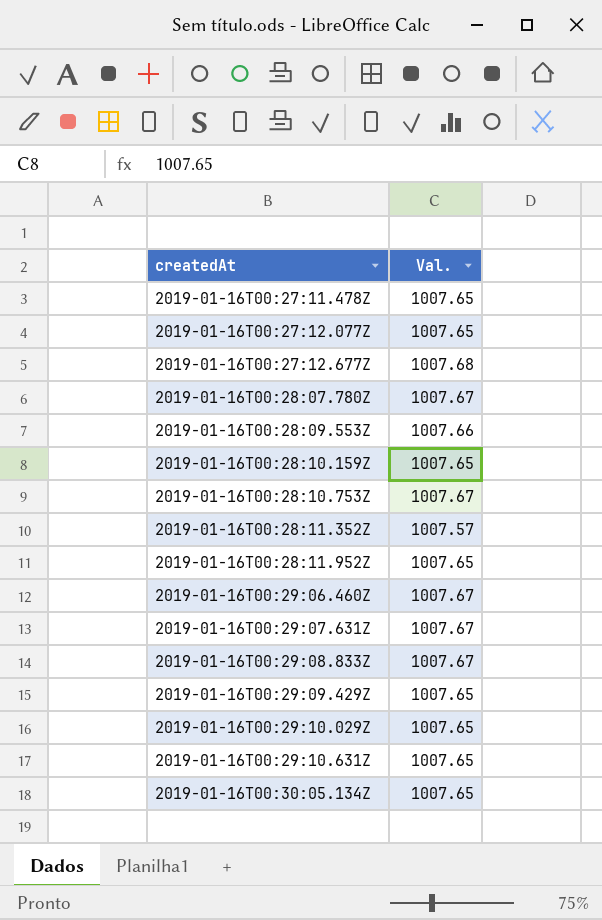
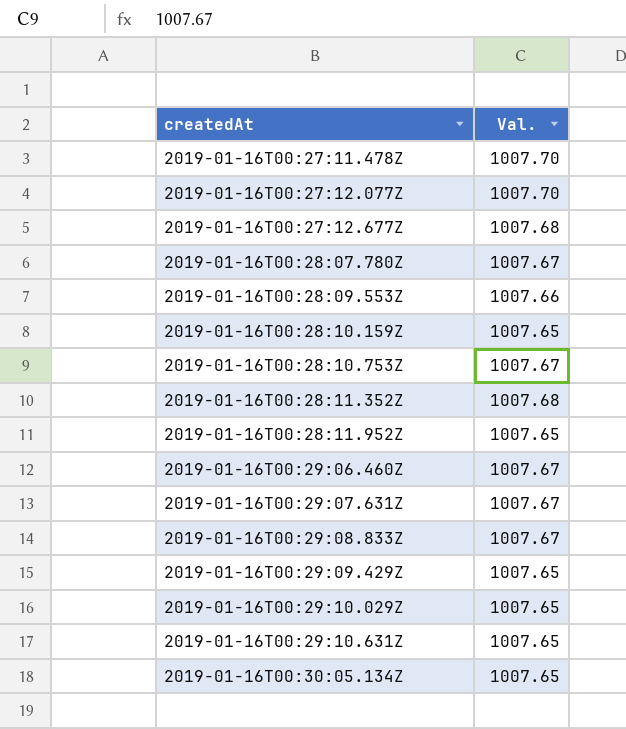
2019-01-16T00:27:11.478Z | Val.: 1007.65 -> 1007.70
2019-01-16T00:27:12.077Z | Val.: 1007.65 -> 1007.70
2019-01-16T00:28:11.352Z | Val.: 1007.57 -> 1007.68

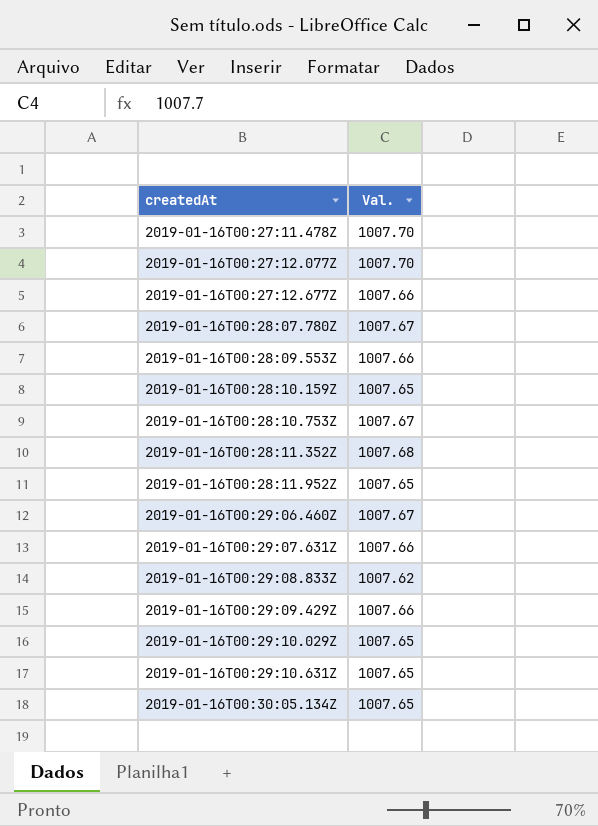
2019-01-16T00:27:12.677Z | Val.: 1007.68 -> 1007.66
2019-01-16T00:29:07.631Z | Val.: 1007.67 -> 1007.66
2019-01-16T00:29:08.833Z | Val.: 1007.67 -> 1007.62
2019-01-16T00:29:09.429Z | Val.: 1007.65 -> 1007.66

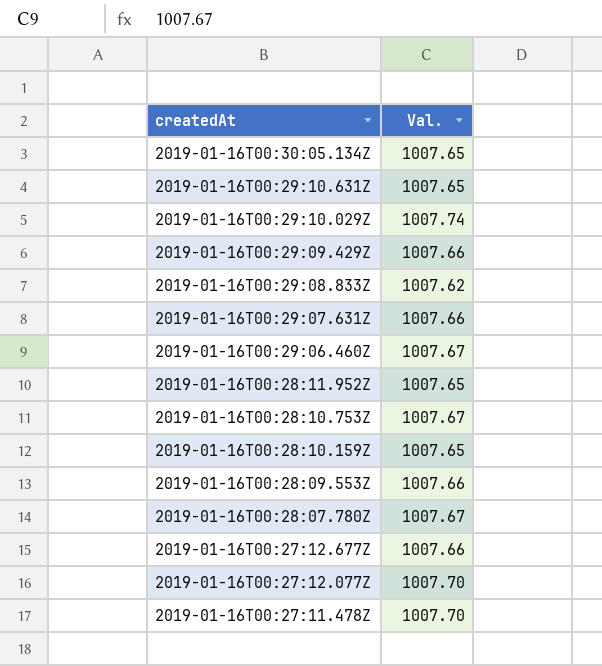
row order: createdAt ascending -> createdAt descending
row 2019-01-16T00:28:11.352Z: 1007.68 -> none
2019-01-16T00:29:10.029Z | Val.: 1007.65 -> 1007.74

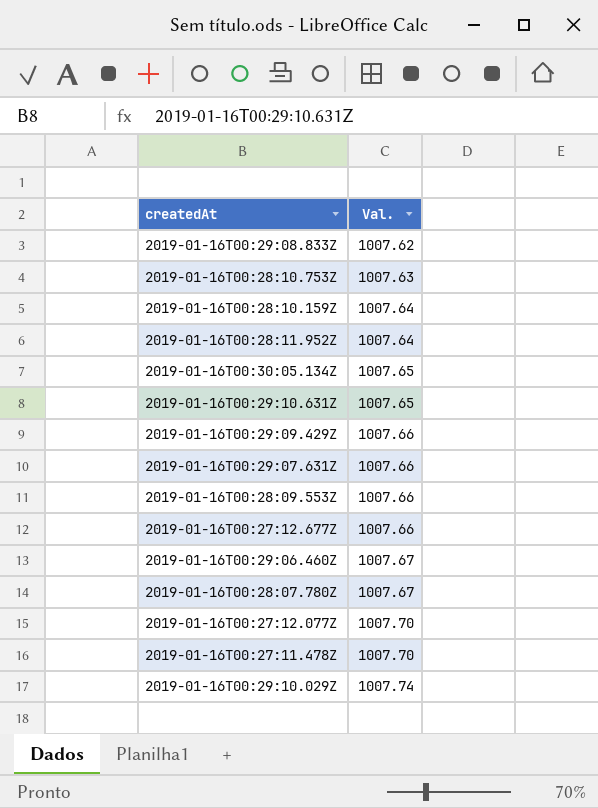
row order: createdAt descending -> Val. ascending
2019-01-16T00:28:10.753Z | Val.: 1007.67 -> 1007.63
2019-01-16T00:28:10.159Z | Val.: 1007.65 -> 1007.64
2019-01-16T00:28:11.952Z | Val.: 1007.65 -> 1007.64

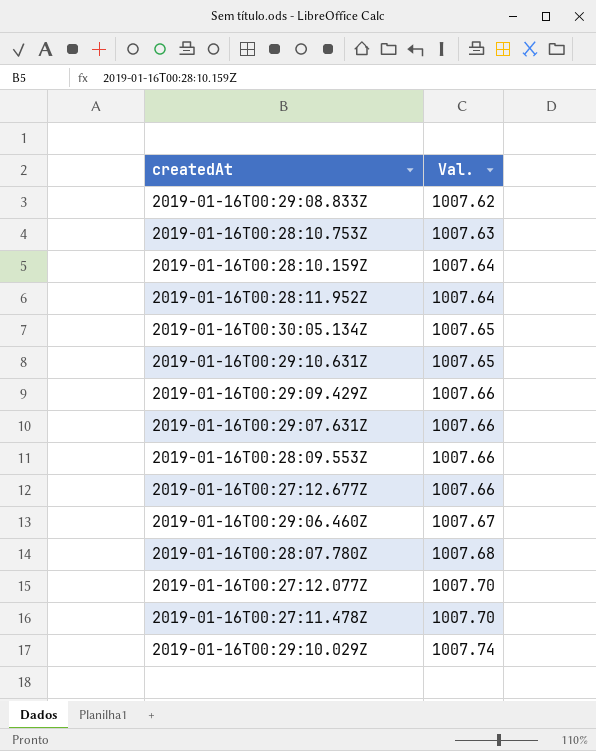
2019-01-16T00:28:07.780Z | Val.: 1007.67 -> 1007.68

